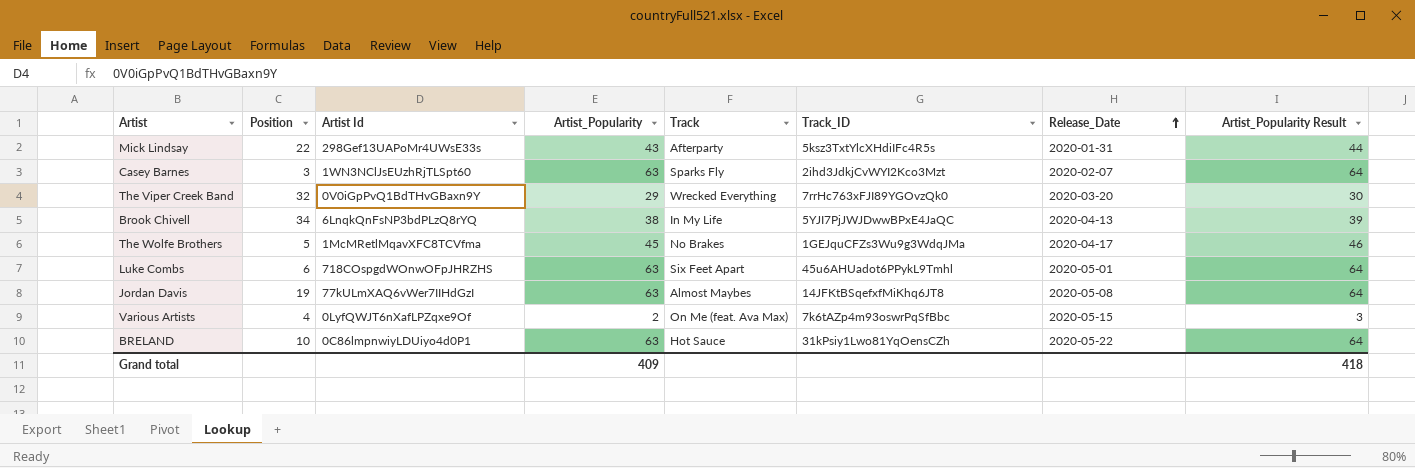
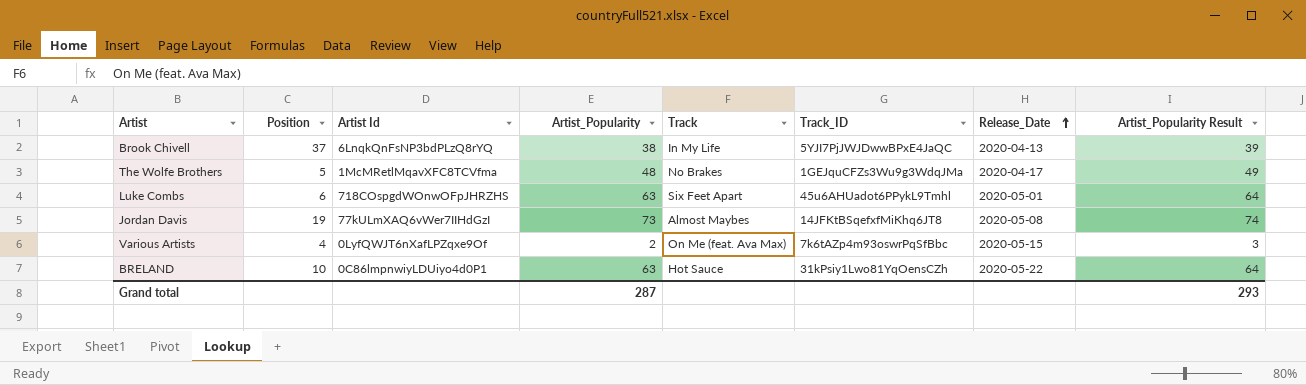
row Mick Lindsay: 22 | 298Gef13UAPoMr4UWsE33s | 43 | Afterparty | 5ksz3TxtYlcXHdiIFc4R5s | 2020-01-31 | 44 -> none
row Casey Barnes: 3 | 1WN3NClJsEUzhRjTLSpt60 | 63 | Sparks Fly | 2ihd3JdkjCvWYI2Kco3Mzt | 2020-02-07 | 64 -> none
row The Viper Creek Band: 32 | 0V0iGpPvQ1BdTHvGBaxn9Y | 29 | Wrecked Everything | 7rrHc763xFJI89YGOvzQk0 | 2020-03-20 | 30 -> none
Brook Chivell | Position: 34 -> 37
The Wolfe Brothers | Artist_Popularity: 45 -> 48
The Wolfe Brothers | Artist_Popularity Result: 46 -> 49
Jordan Davis | Artist_Popularity: 63 -> 73
Jordan Davis | Artist_Popularity Result: 64 -> 74
Grand total | Artist_Popularity: 409 -> 287
Grand total | Artist_Popularity Result: 418 -> 293

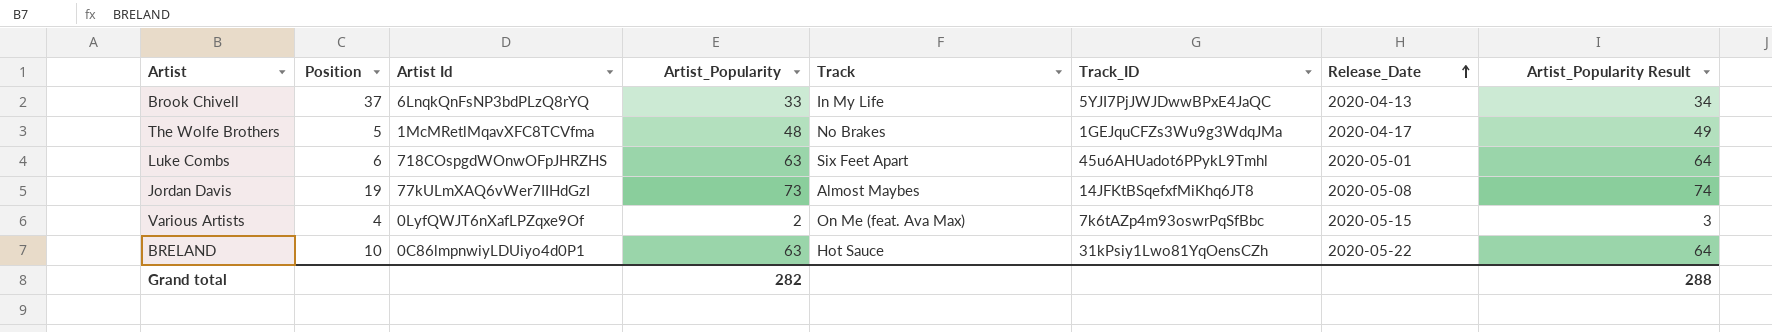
Brook Chivell | Artist_Popularity: 38 -> 33
Brook Chivell | Artist_Popularity Result: 39 -> 34
Grand total | Artist_Popularity: 287 -> 282
Grand total | Artist_Popularity Result: 293 -> 288

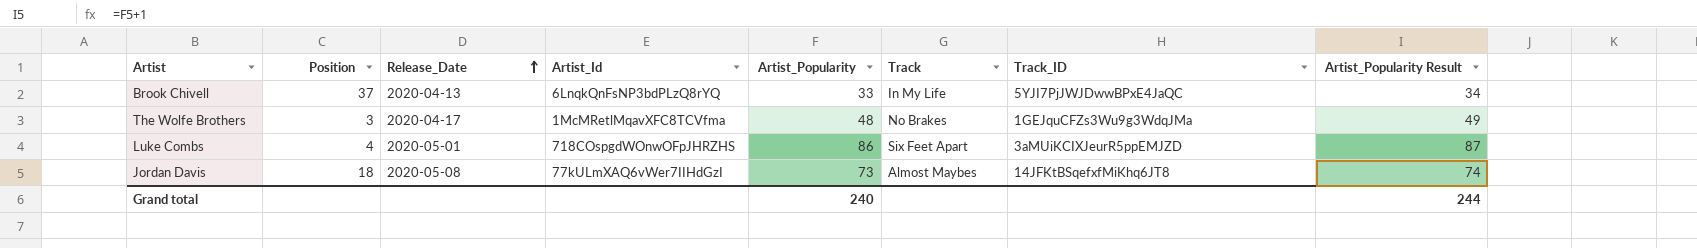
column Release_Date | position: 7 -> 3
column name: Artist Id -> Artist_Id
row Various Artists: 4 | 0LyfQWJT6nXafLPZqxe9Of | 2 | On Me (feat. Ava Max) | 7k6tAZp4m93oswrPqSfBbc | 2020-05-15 | 3 -> none
row BRELAND: 10 | 0C86lmpnwiyLDUiyo4d0P1 | 63 | Hot Sauce | 31kPsiy1Lwo81YqOensCZh | 2020-05-22 | 64 -> none
The Wolfe Brothers | Position: 5 -> 3
Luke Combs | Position: 6 -> 4
Luke Combs | Artist_Popularity: 63 -> 86
Luke Combs | Track_ID: 45u6AHUadot6PPykL9Tmhl -> 3aMUiKCIXJeurR5ppEMJZD
Luke Combs | Artist_Popularity Result: 64 -> 87
Jordan Davis | Position: 19 -> 18
Grand total | Artist_Popularity: 282 -> 240
Grand total | Artist_Popularity Result: 288 -> 244

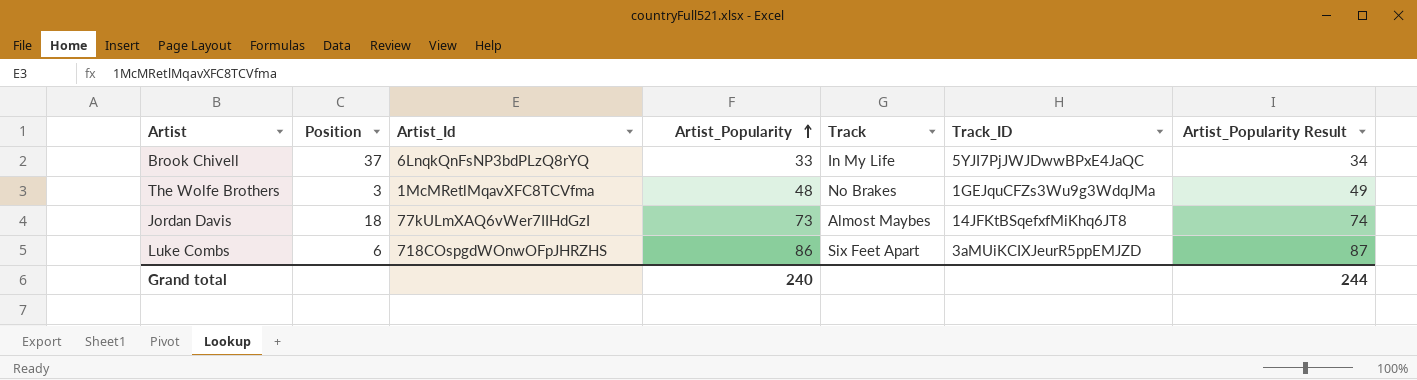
row order: Release_Date ascending -> Artist_Popularity ascending
column Release_Date | position: 3 -> none
Luke Combs | Position: 4 -> 6

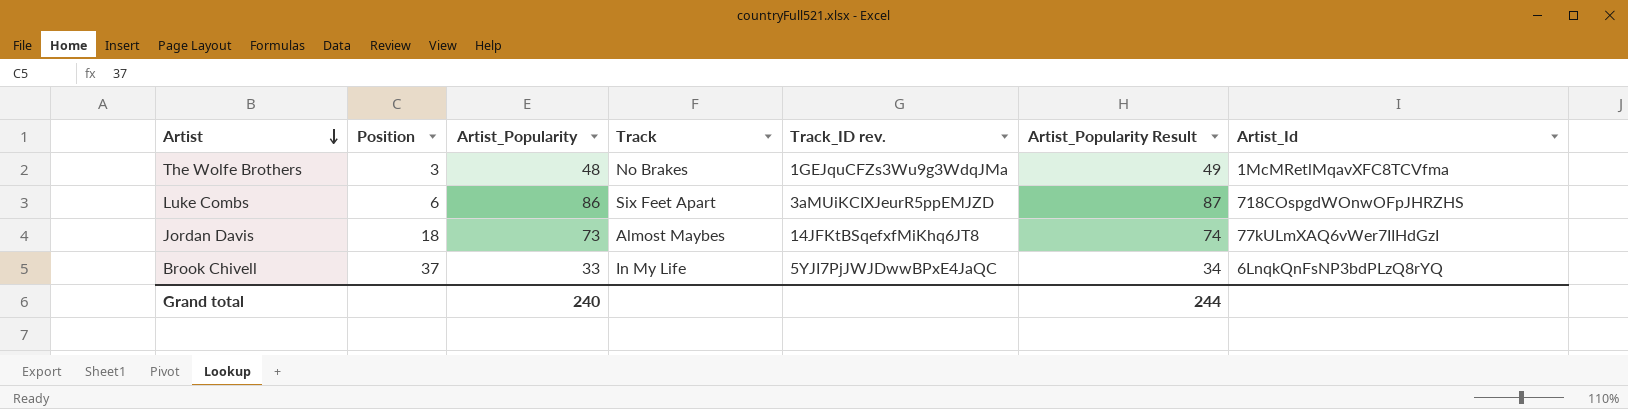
row order: Artist_Popularity ascending -> Artist descending
column name: Track_ID -> Track_ID rev.
column Artist_Id | position: 3 -> 7

